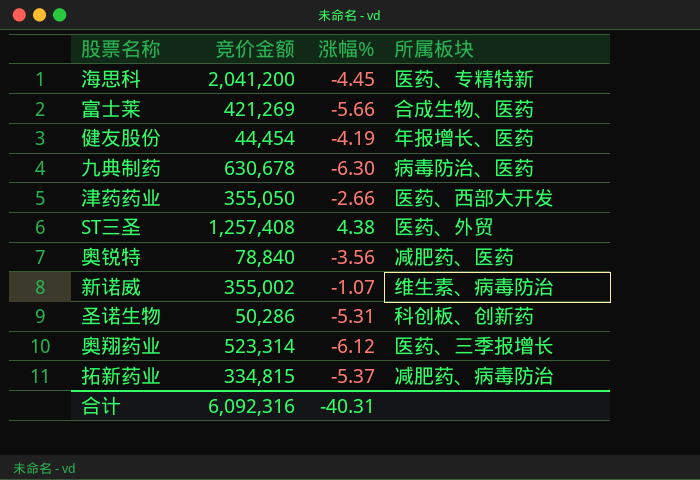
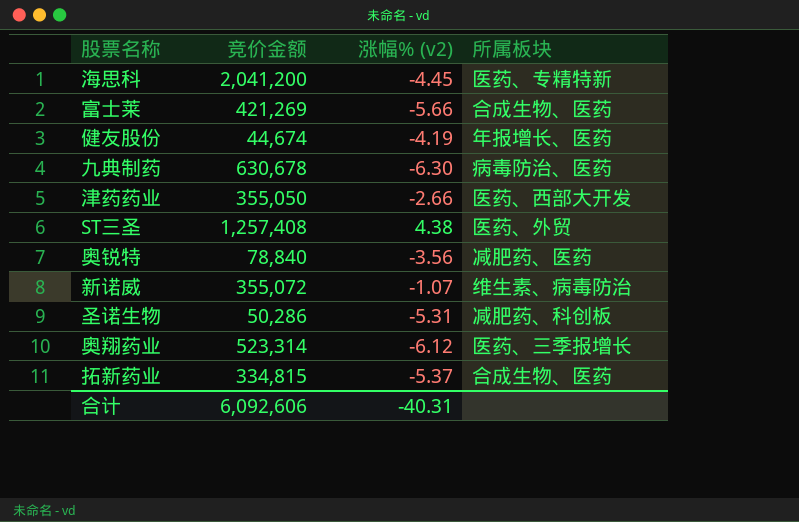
column name: 涨幅% -> 涨幅% (v2)
健友股份 | 竞价金额: 44,454 -> 44,674
新诺威 | 竞价金额: 355,002 -> 355,072
圣诺生物 | 所属板块: 科创板、创新药 -> 减肥药、科创板
拓新药业 | 所属板块: 减肥药、病毒防治 -> 合成生物、医药
合计 | 竞价金额: 6,092,316 -> 6,092,606

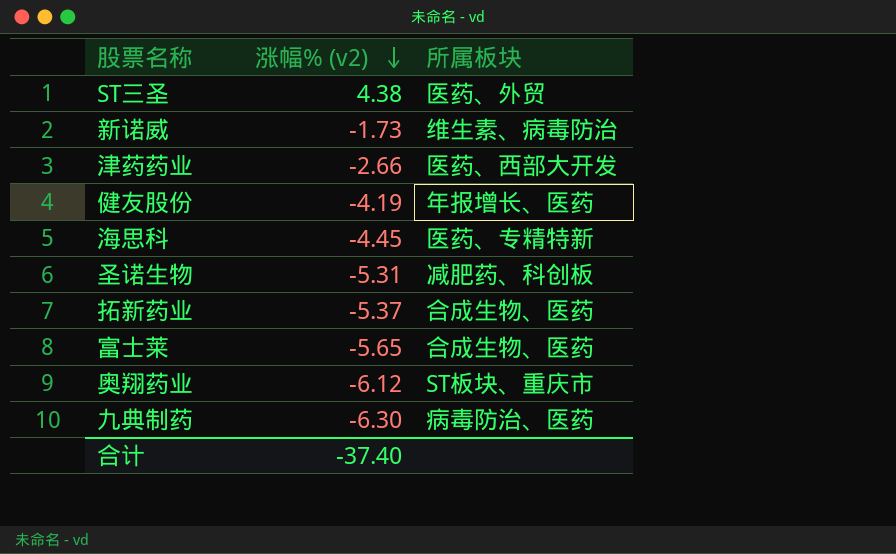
row order: none -> 涨幅% (v2) descending
column 竞价金额 | position: 2 -> none
row 奥锐特: 78,840 | -3.56 | 减肥药、医药 -> none
新诺威 | 涨幅% (v2): -1.07 -> -1.73
富士莱 | 涨幅% (v2): -5.66 -> -5.65
奥翔药业 | 所属板块: 医药、三季报增长 -> ST板块、重庆市
合计 | 涨幅% (v2): -40.31 -> -37.40

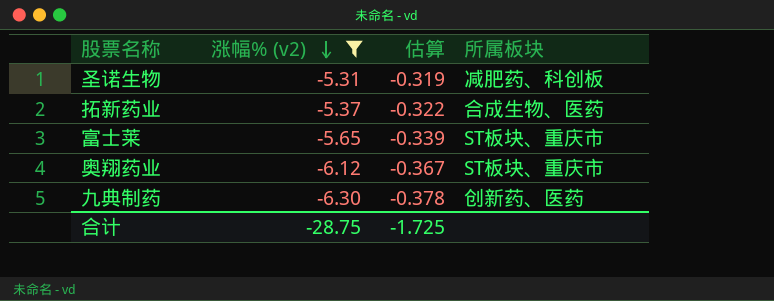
filter: none -> 涨幅% (v2) <= -5.31
column 估算 | formula: none -> [涨幅% (v2)] * 0.06
富士莱 | 所属板块: 合成生物、医药 -> ST板块、重庆市
九典制药 | 所属板块: 病毒防治、医药 -> 创新药、医药
合计 | 涨幅% (v2): -37.40 -> -28.75

